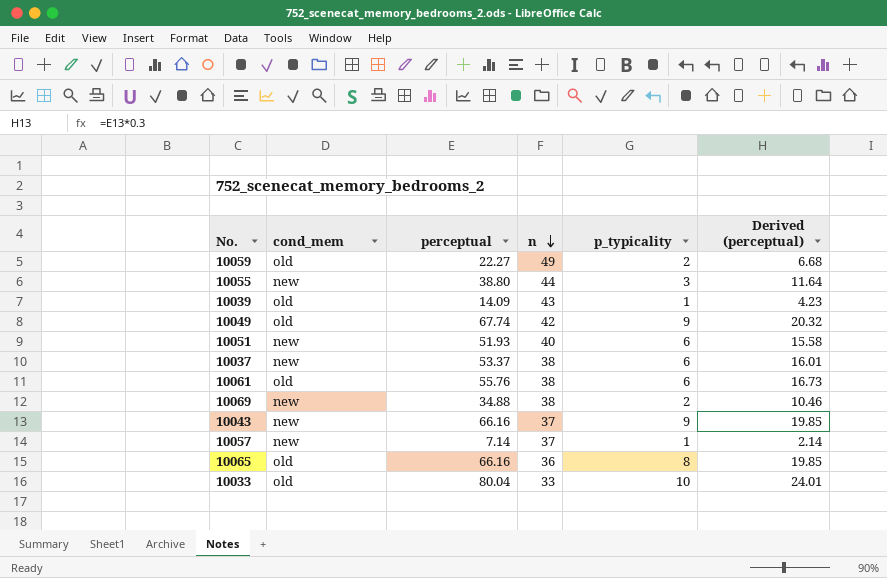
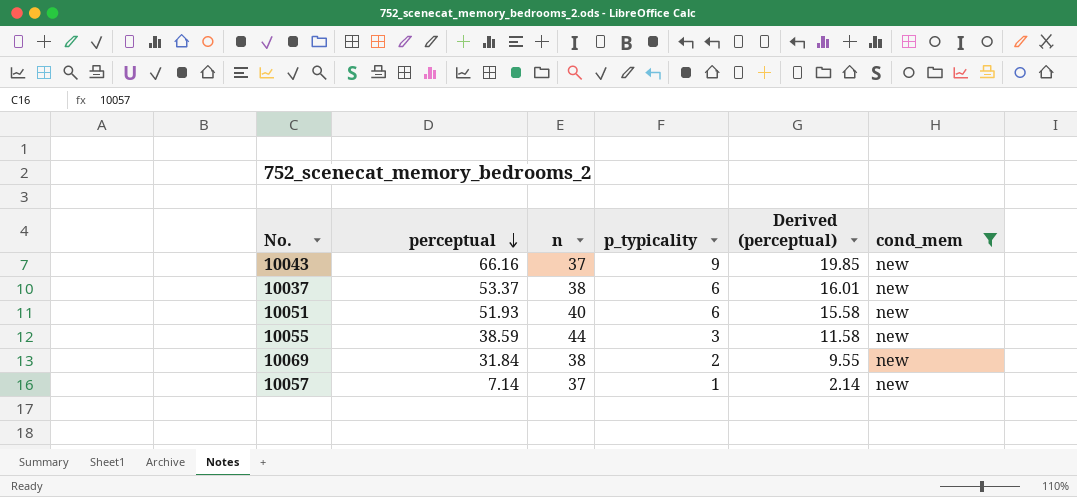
filter: none -> cond_mem = new
row order: n descending -> perceptual descending
column cond_mem | position: 2 -> 6
10055 | perceptual: 38.80 -> 38.59
10055 | Derived (perceptual): 11.64 -> 11.58
10069 | perceptual: 34.88 -> 31.84
10069 | Derived (perceptual): 10.46 -> 9.55

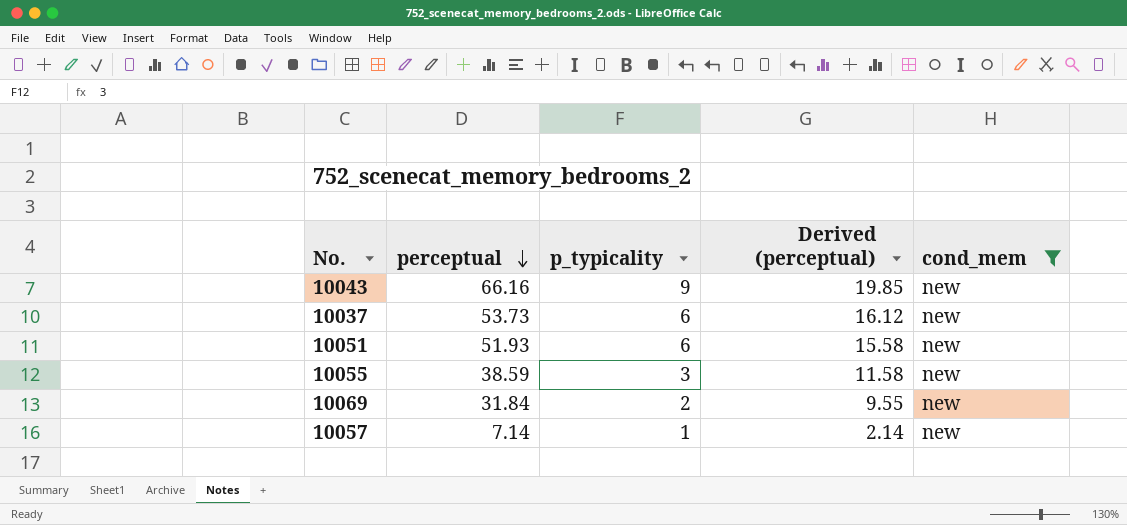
column n | position: 3 -> none
10037 | perceptual: 53.37 -> 53.73
10037 | Derived (perceptual): 16.01 -> 16.12

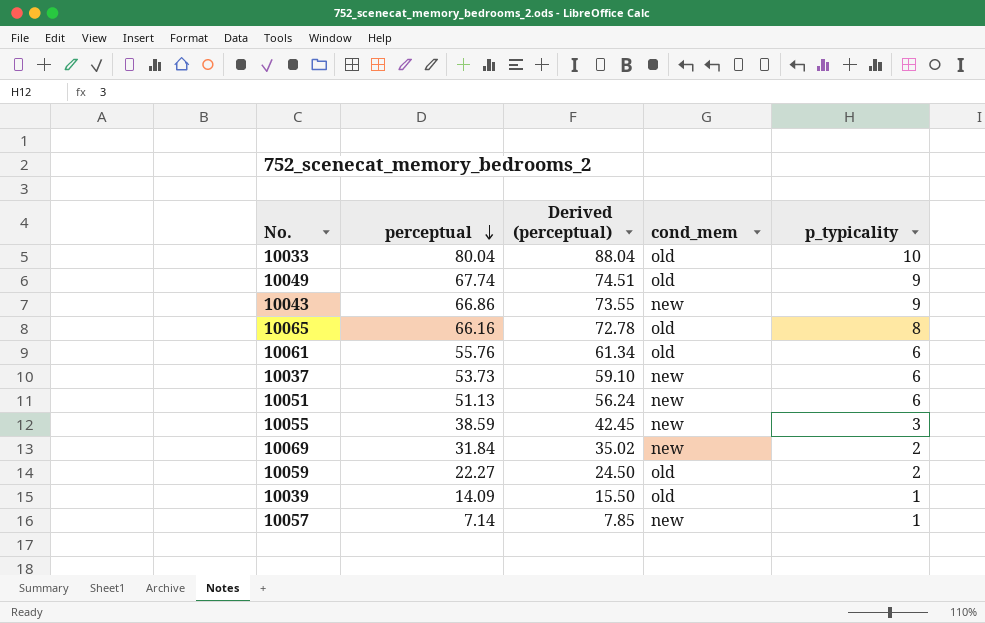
filter: cond_mem = new -> none
column Derived (perceptual) | formula: [perceptual] * 0.3 -> [perceptual] * 1.1
column p_typicality | position: 3 -> 5
10043 | perceptual: 66.16 -> 66.86
10051 | perceptual: 51.93 -> 51.13

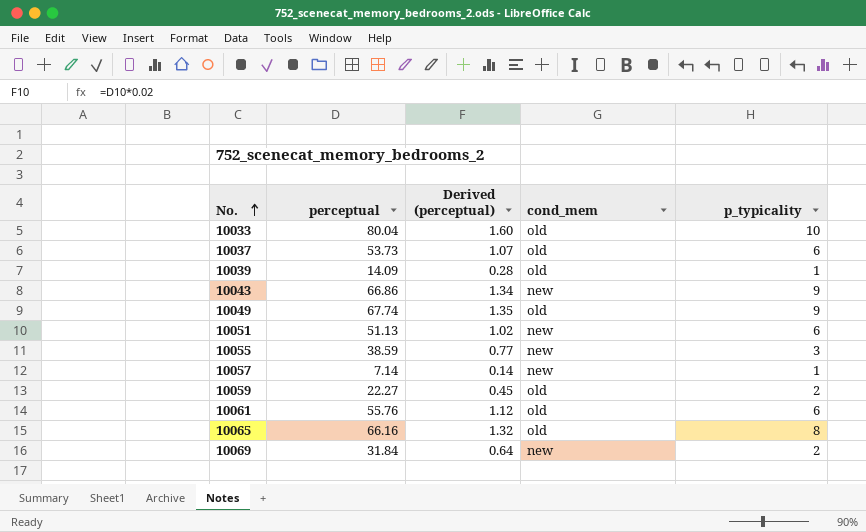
row order: perceptual descending -> No. ascending
column Derived (perceptual) | formula: [perceptual] * 1.1 -> [perceptual] * 0.02
10037 | cond_mem: new -> old

